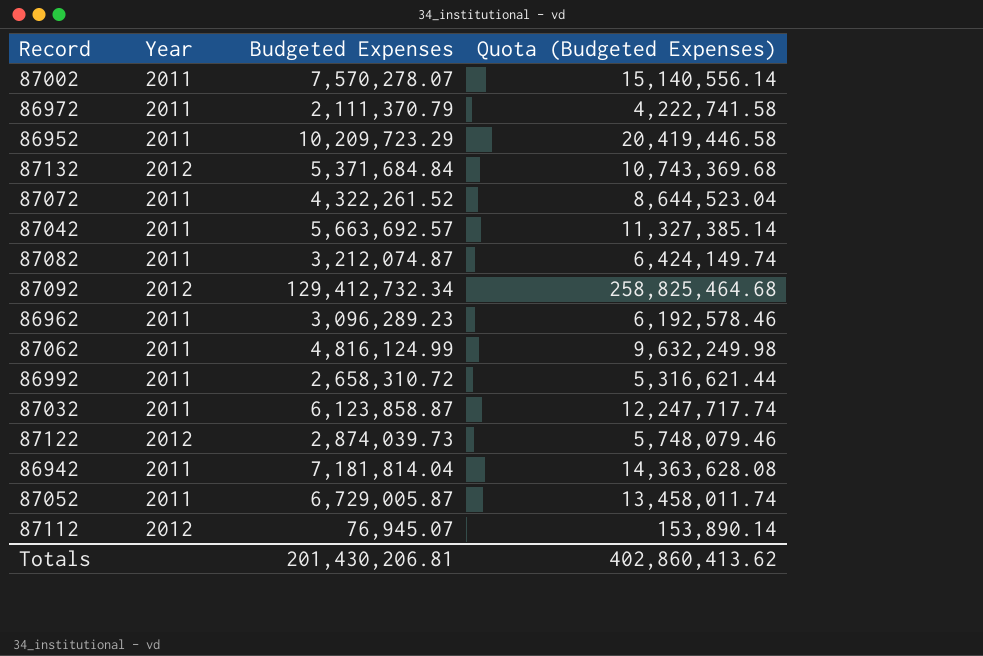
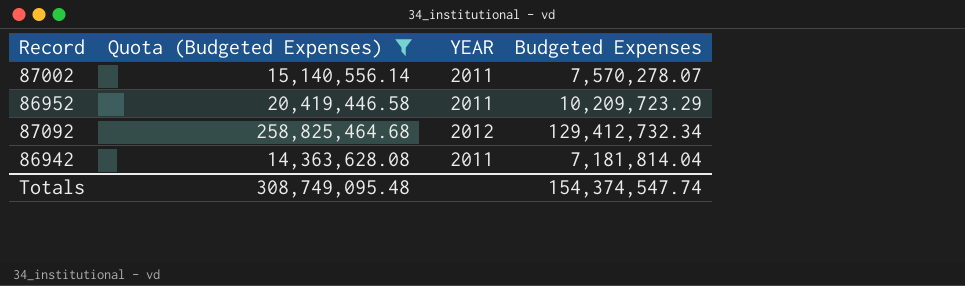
filter: none -> Quota (Budgeted Expenses) >= 14,363,628.08
column Quota (Budgeted Expenses) | position: 4 -> 2
column name: Year -> YEAR
Totals | Quota (Budgeted Expenses): 402,860,413.62 -> 308,749,095.48
Totals | Budgeted Expenses: 201,430,206.81 -> 154,374,547.74

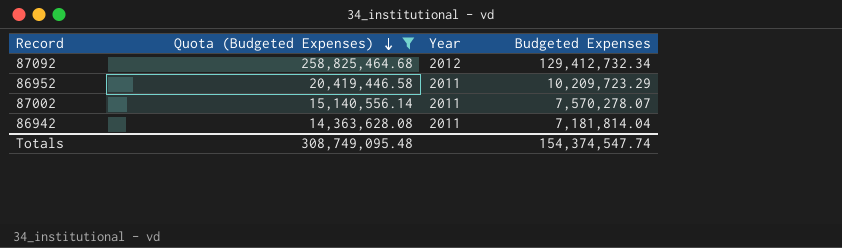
row order: none -> Quota (Budgeted Expenses) descending
column name: YEAR -> Year

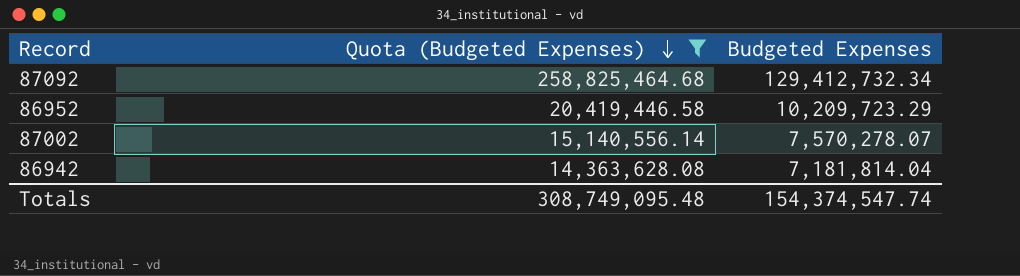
column Year | position: 3 -> none

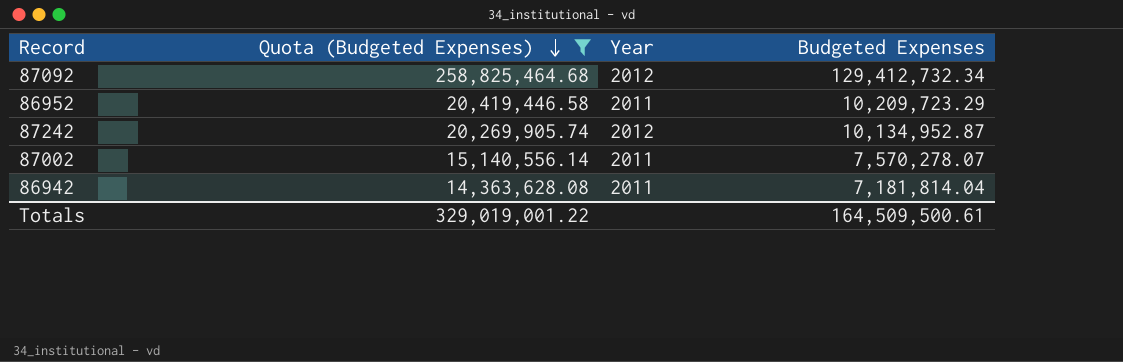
column Year | position: none -> 3
row 87242: none -> 20,269,905.74 | 2012 | 10,134,952.87
Totals | Quota (Budgeted Expenses): 308,749,095.48 -> 329,019,001.22
Totals | Budgeted Expenses: 154,374,547.74 -> 164,509,500.61

